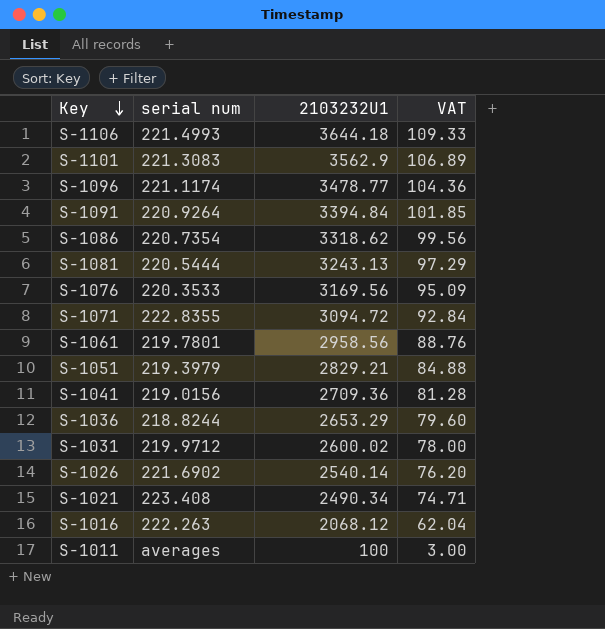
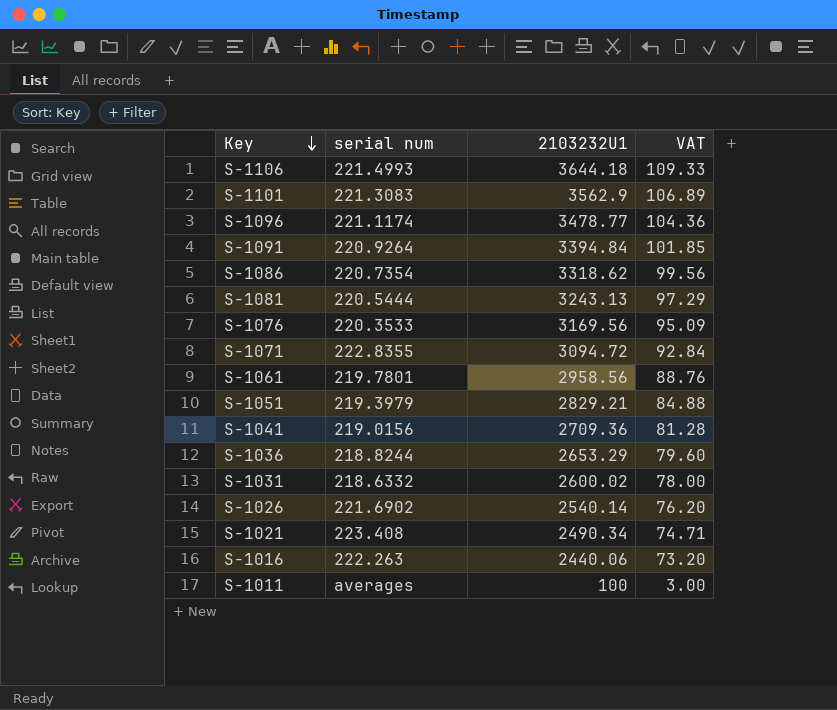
S-1031 | serial num: 219.9712 -> 218.6332
S-1016 | 2103232U1: 2068.12 -> 2440.06
S-1016 | VAT: 62.04 -> 73.20

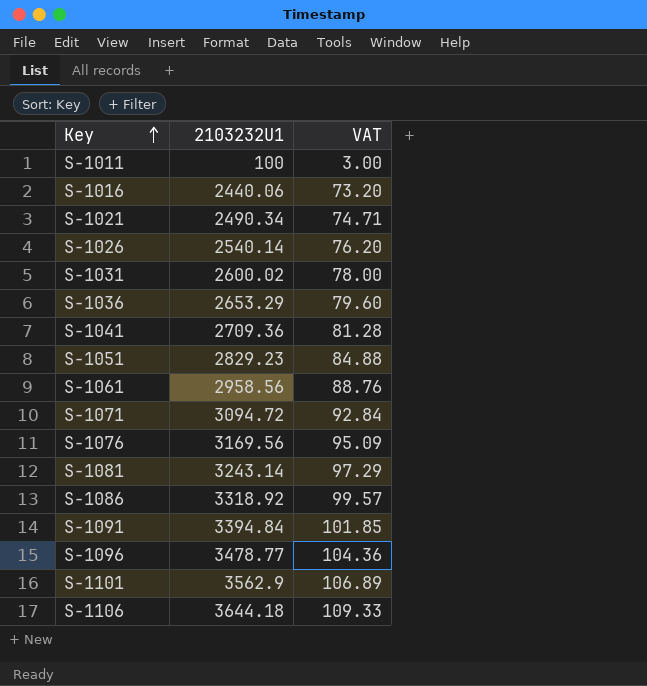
row order: Key descending -> Key ascending
column serial num | position: 2 -> none
S-1051 | 2103232U1: 2829.21 -> 2829.23
S-1081 | 2103232U1: 3243.13 -> 3243.14
S-1086 | 2103232U1: 3318.62 -> 3318.92
S-1086 | VAT: 99.56 -> 99.57

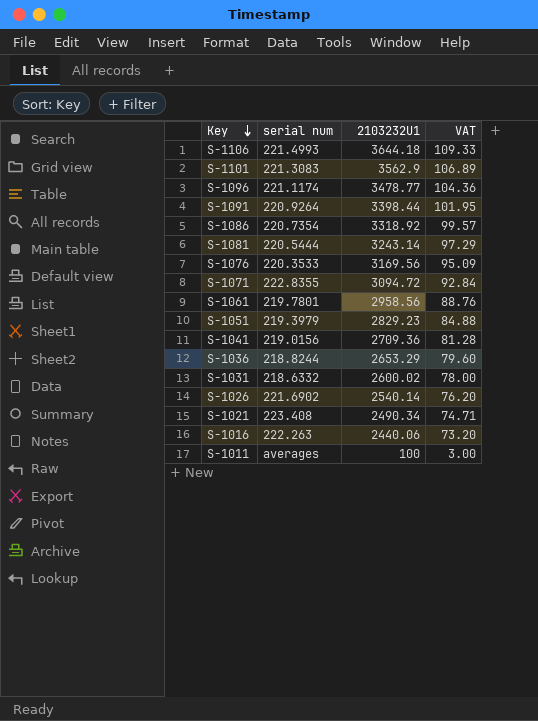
row order: Key ascending -> Key descending
column serial num | position: none -> 2
S-1091 | 2103232U1: 3394.84 -> 3398.44
S-1091 | VAT: 101.85 -> 101.95

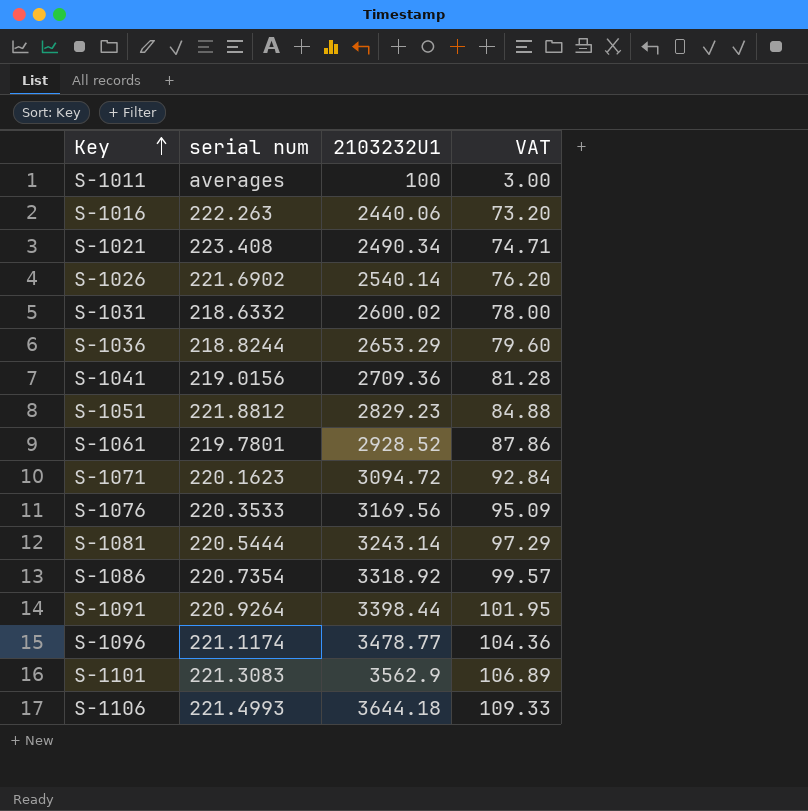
row order: Key descending -> Key ascending
S-1051 | serial num: 219.3979 -> 221.8812
S-1061 | 2103232U1: 2958.56 -> 2928.52
S-1061 | VAT: 88.76 -> 87.86
S-1071 | serial num: 222.8355 -> 220.1623

